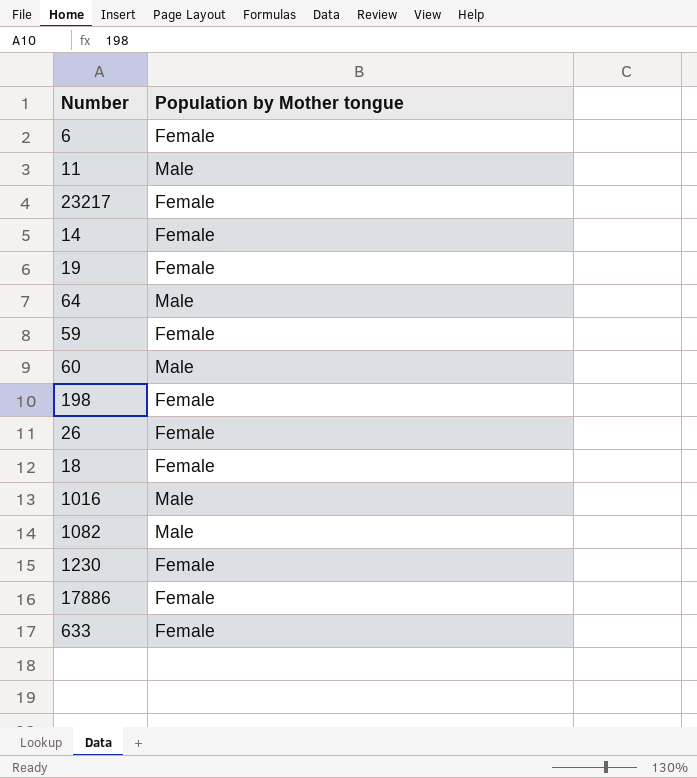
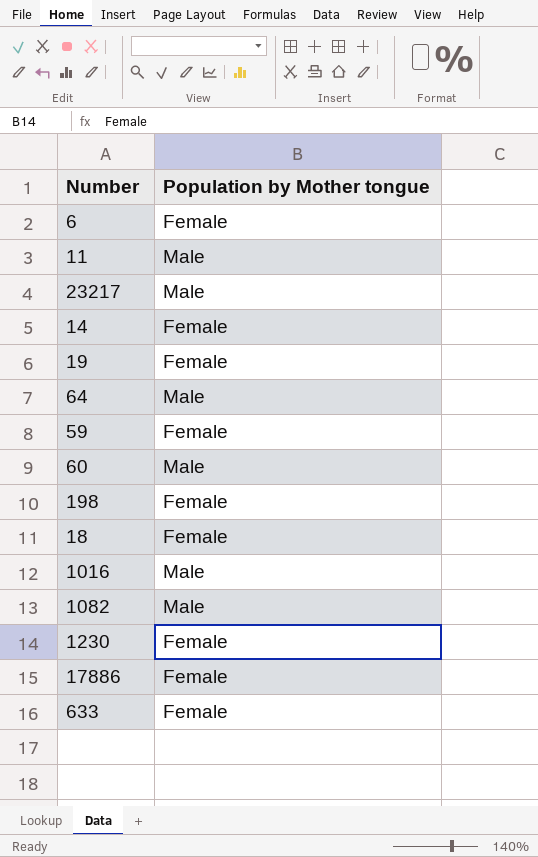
row 26: Female -> none
23217 | Population by Mother tongue: Female -> Male

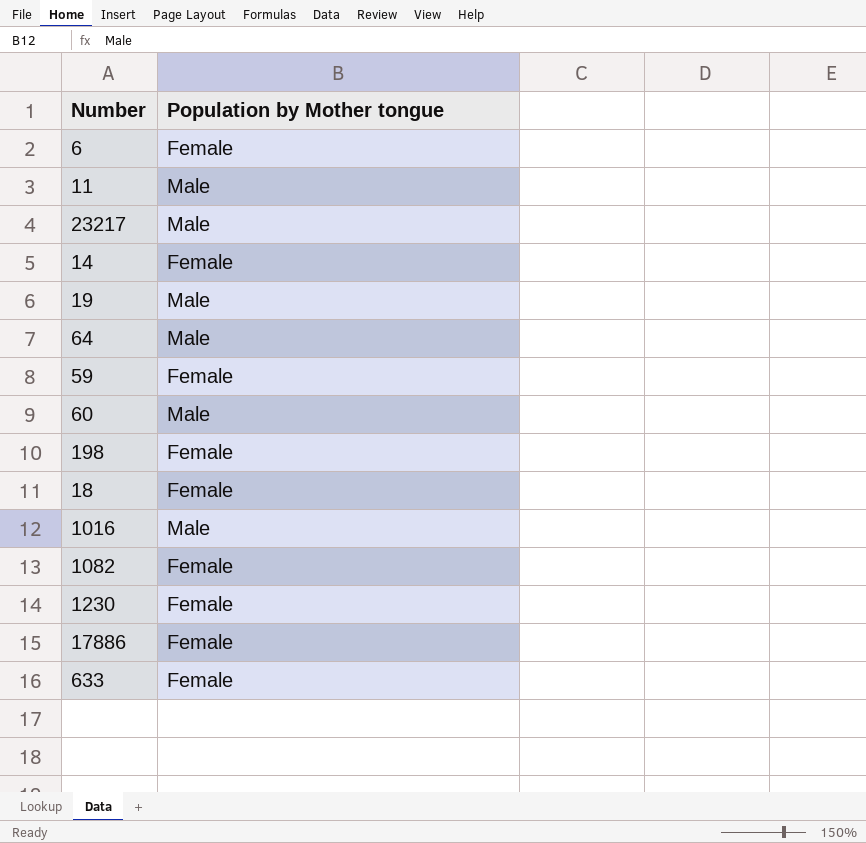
19 | Population by Mother tongue: Female -> Male
1082 | Population by Mother tongue: Male -> Female

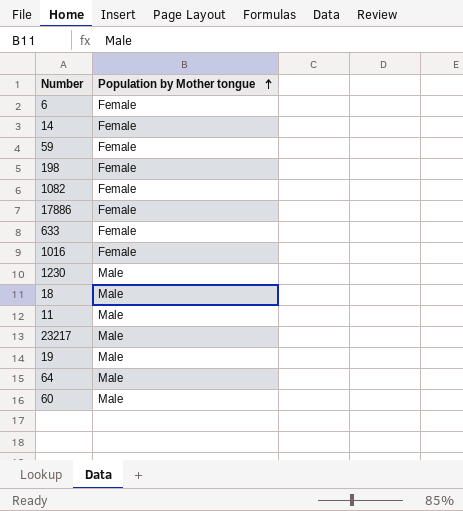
row order: none -> Population by Mother tongue ascending
1016 | Population by Mother tongue: Male -> Female
1230 | Population by Mother tongue: Female -> Male
18 | Population by Mother tongue: Female -> Male

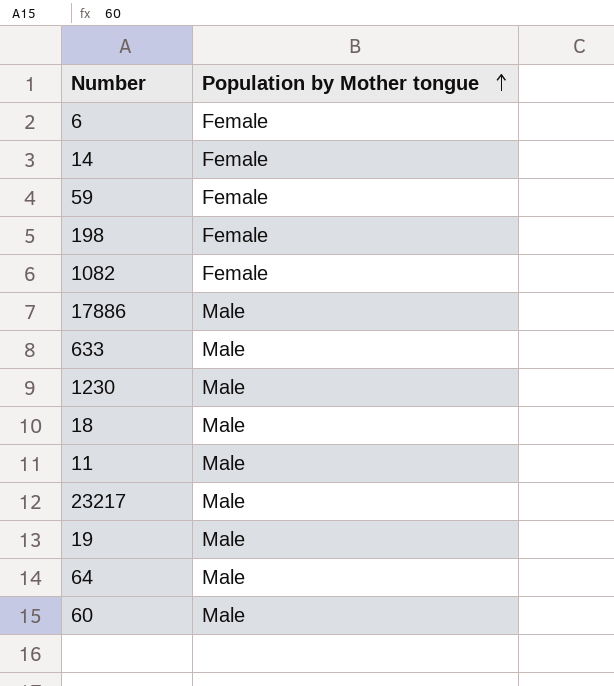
row 1016: Female -> none
17886 | Population by Mother tongue: Female -> Male
633 | Population by Mother tongue: Female -> Male

